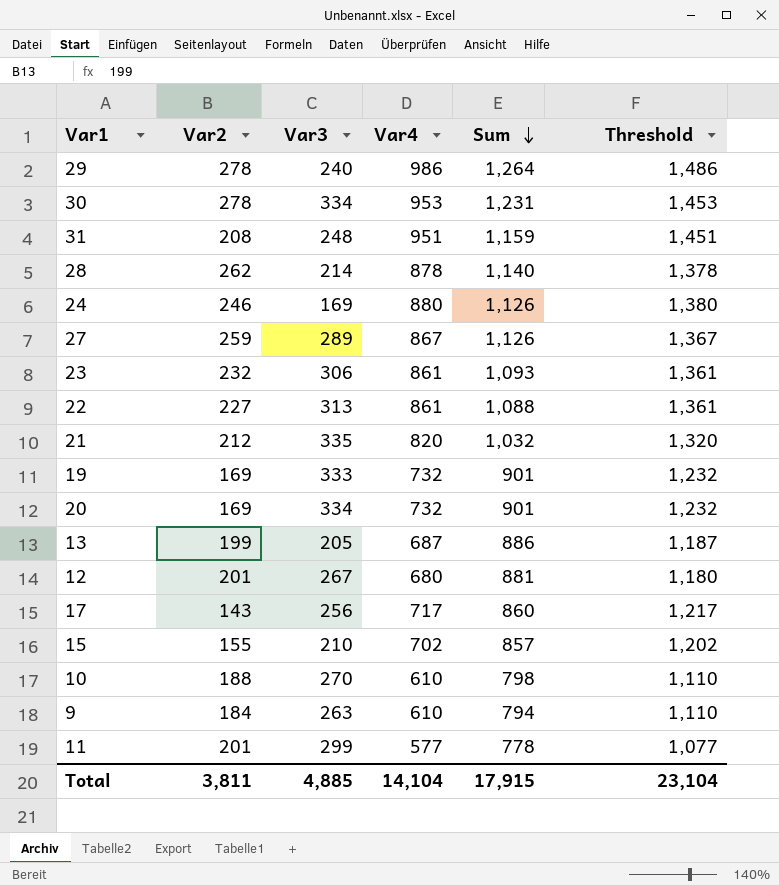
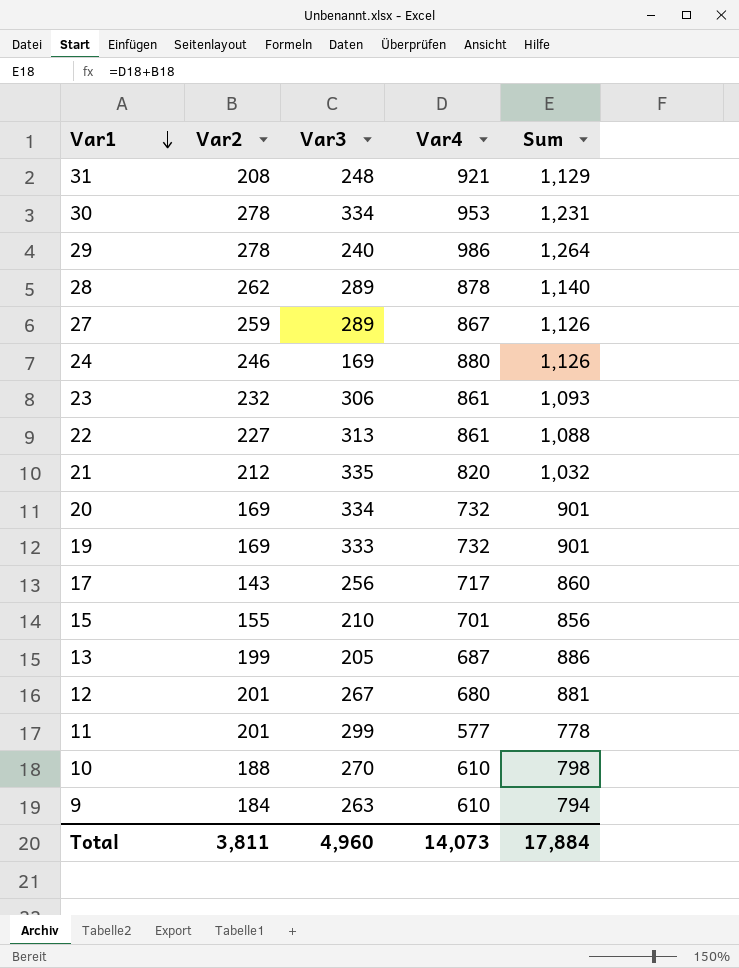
row order: Sum descending -> Var1 descending
column Threshold | formula: [Var4] + 500 -> none
31 | Var4: 951 -> 921
31 | Sum: 1,159 -> 1,129
28 | Var3: 214 -> 289
15 | Var4: 702 -> 701
15 | Sum: 857 -> 856
Total | Var3: 4,885 -> 4,960
Total | Var4: 14,104 -> 14,073
Total | Sum: 17,915 -> 17,884

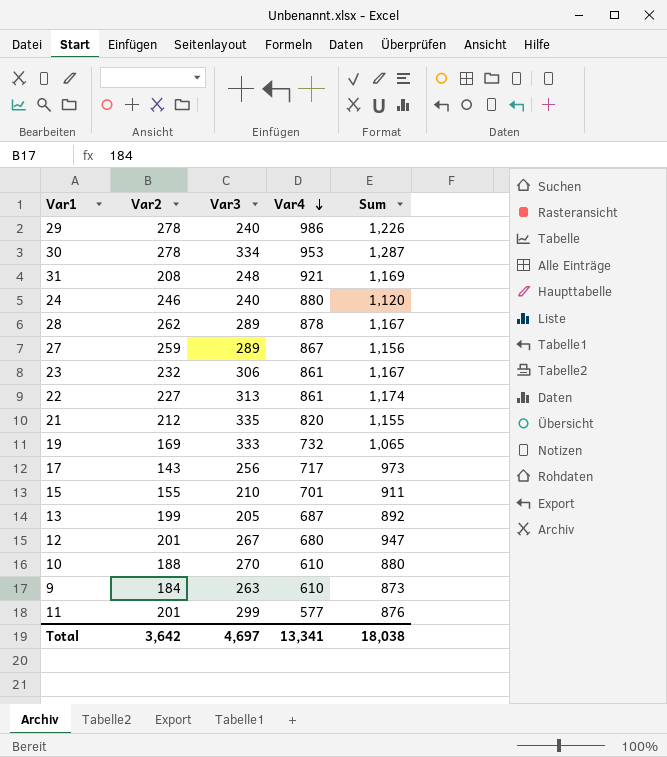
row order: Var1 descending -> Var4 descending
column Sum | formula: [Var2] + [Var4] -> [Var3] + [Var4]
row 20: 169 | 334 | 732 | 901 -> none
24 | Var3: 169 -> 240
Total | Var2: 3,811 -> 3,642
Total | Var3: 4,960 -> 4,697
Total | Var4: 14,073 -> 13,341
Total | Sum: 17,884 -> 18,038

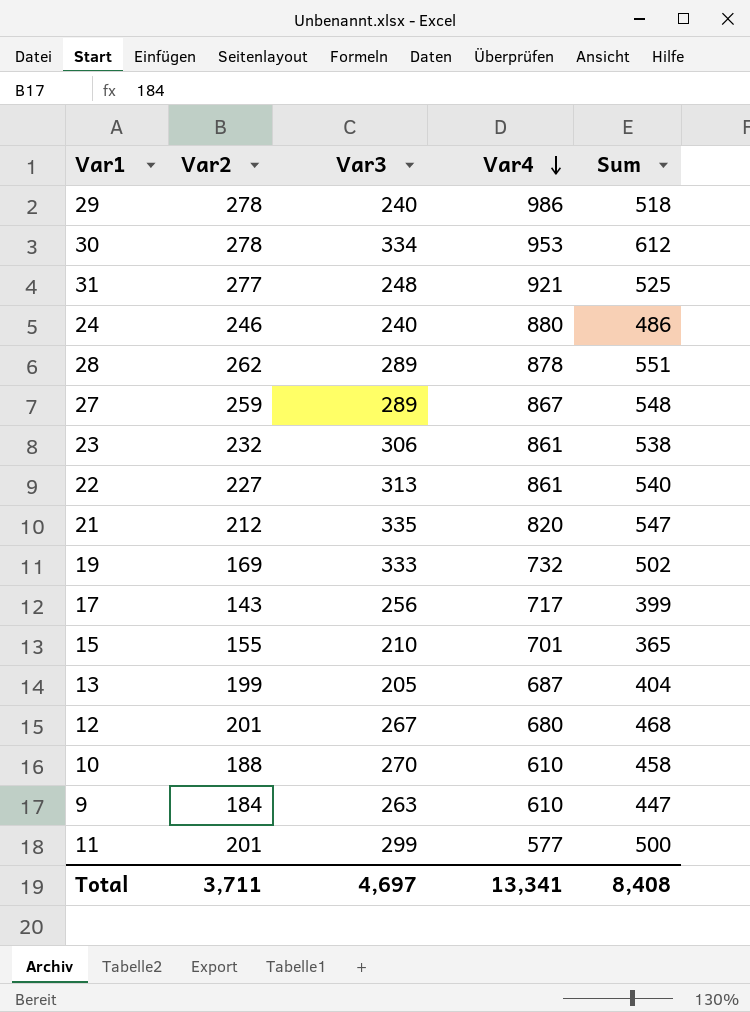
column Sum | formula: [Var3] + [Var4] -> [Var2] + [Var3]
31 | Var2: 208 -> 277
Total | Var2: 3,642 -> 3,711
Total | Sum: 18,038 -> 8,408

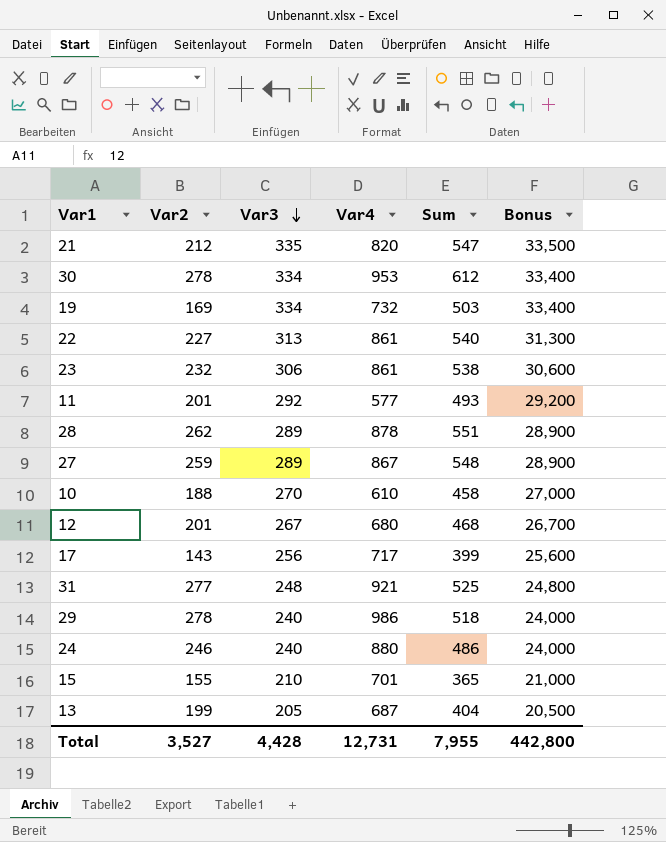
row order: Var4 descending -> Var3 descending
column Bonus | formula: none -> [Var3] * 100
row 9: 184 | 263 | 610 | 447 -> none
19 | Var3: 333 -> 334
19 | Sum: 502 -> 503
11 | Var3: 299 -> 292
11 | Sum: 500 -> 493
Total | Var2: 3,711 -> 3,527
Total | Var3: 4,697 -> 4,428
Total | Var4: 13,341 -> 12,731
Total | Sum: 8,408 -> 7,955

